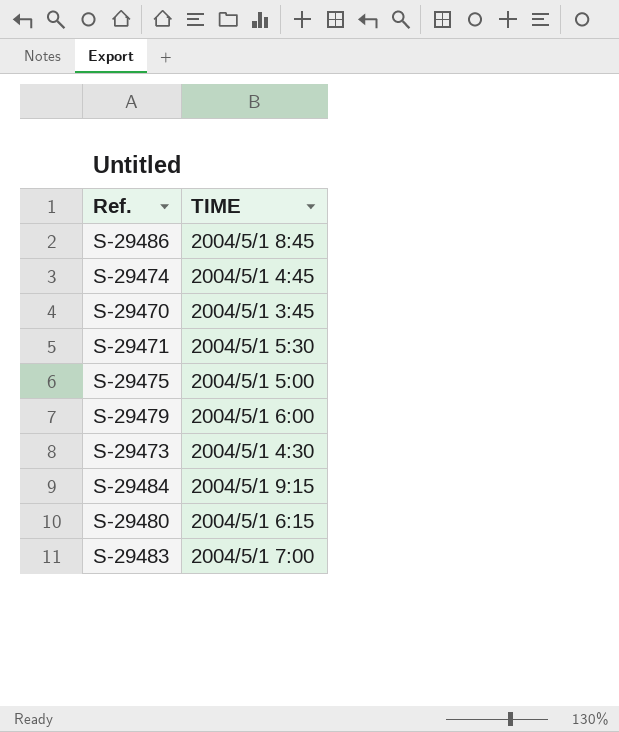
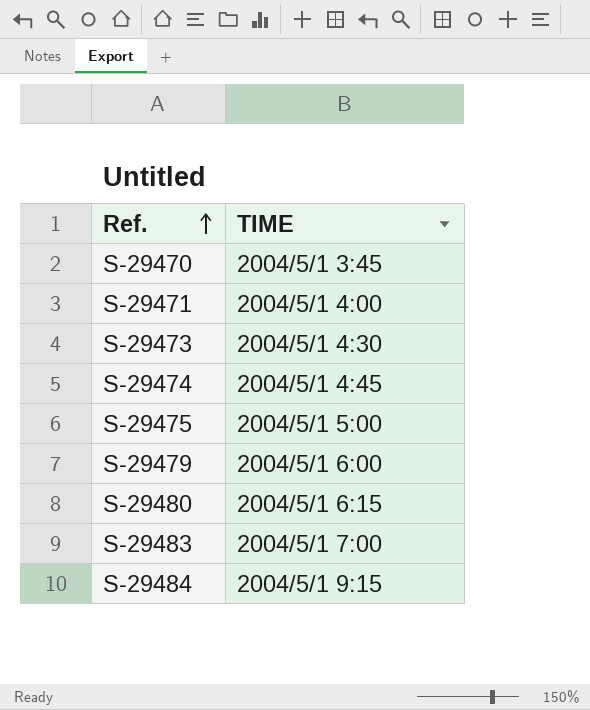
row order: none -> Ref. ascending
row S-29486: 2004/5/1 8:45 -> none
S-29471 | TIME: 2004/5/1 5:30 -> 2004/5/1 4:00

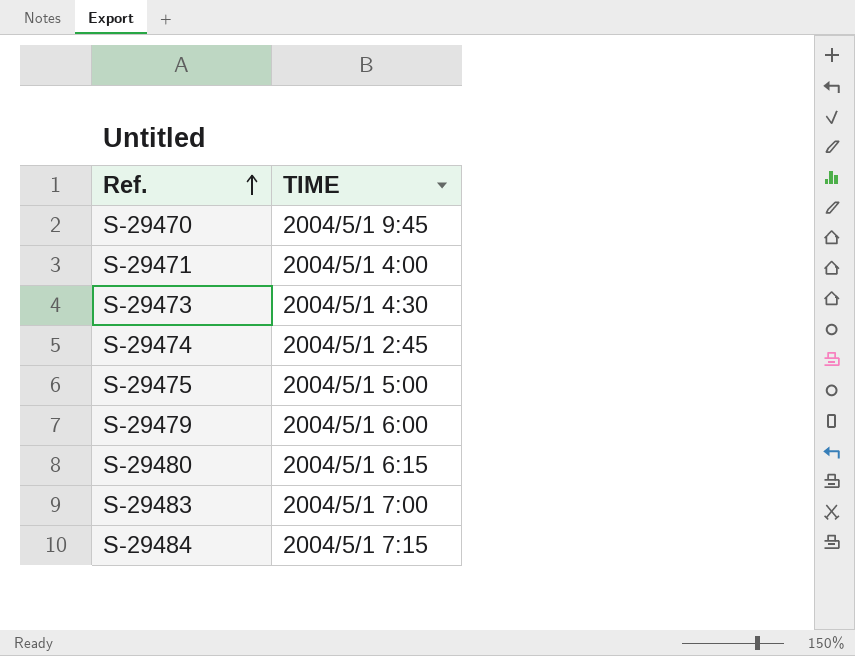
S-29470 | TIME: 2004/5/1 3:45 -> 2004/5/1 9:45
S-29474 | TIME: 2004/5/1 4:45 -> 2004/5/1 2:45
S-29484 | TIME: 2004/5/1 9:15 -> 2004/5/1 7:15

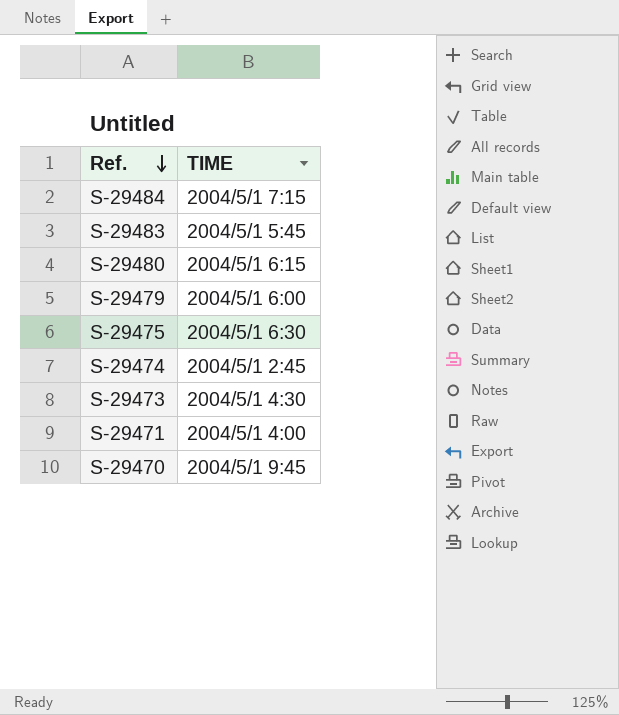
row order: Ref. ascending -> Ref. descending
S-29483 | TIME: 2004/5/1 7:00 -> 2004/5/1 5:45
S-29475 | TIME: 2004/5/1 5:00 -> 2004/5/1 6:30

